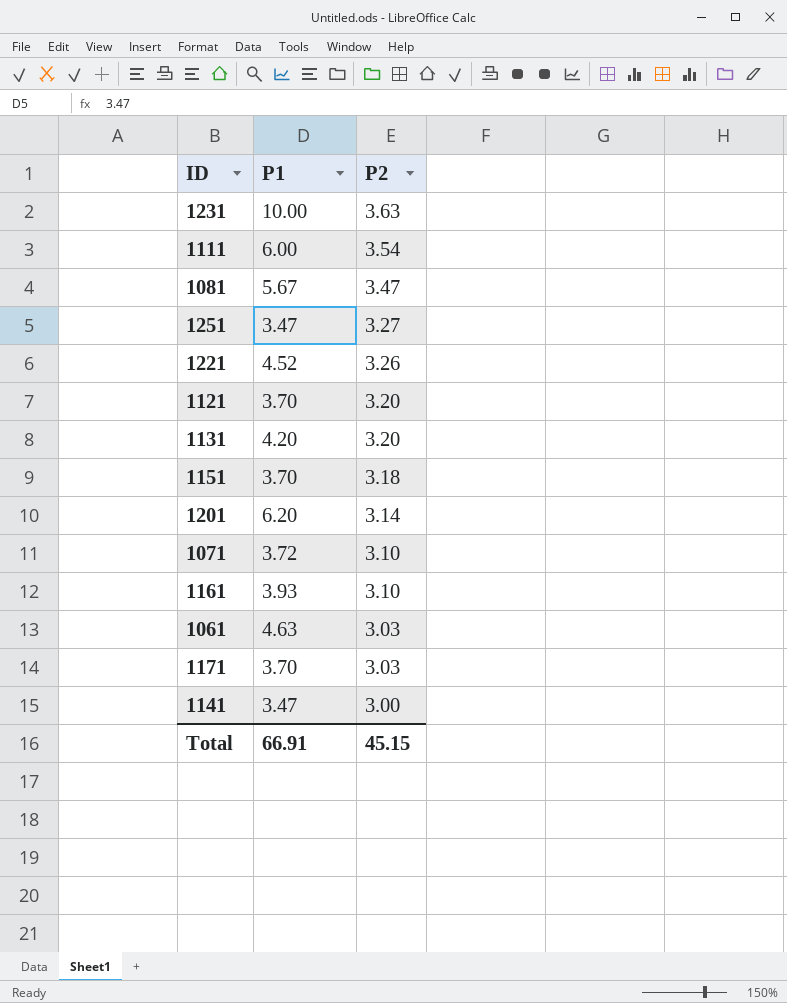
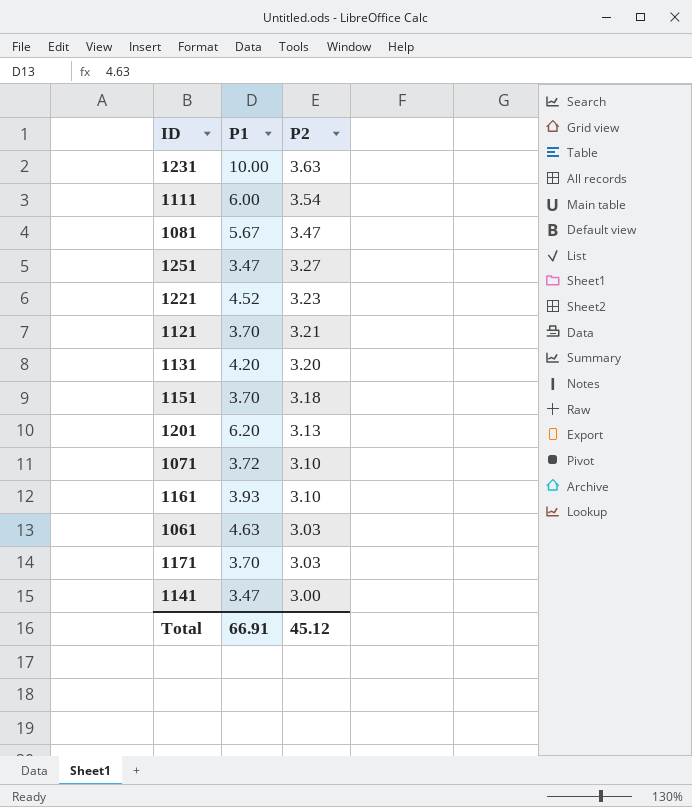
1221 | P2: 3.26 -> 3.23
1121 | P2: 3.20 -> 3.21
1201 | P2: 3.14 -> 3.13
Total | P2: 45.15 -> 45.12

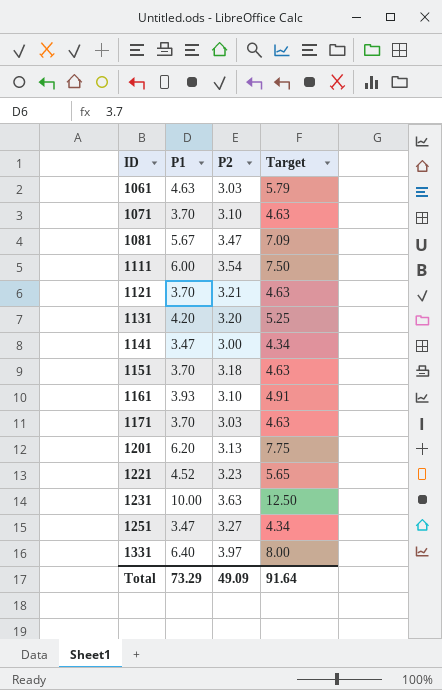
row order: P2 descending -> ID ascending
column Target | formula: none -> [P1] * 1.25
1071 | P1: 3.72 -> 3.70
row 1331: none -> 6.40 | 3.97 | 8.00
Total | P1: 66.91 -> 73.29
Total | P2: 45.12 -> 49.09

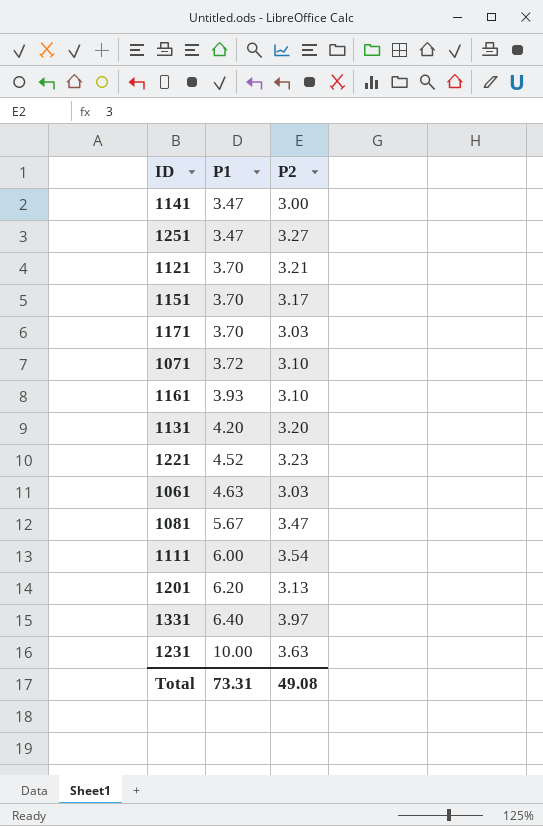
row order: ID ascending -> P1 ascending
column Target | formula: [P1] * 1.25 -> none
1151 | P2: 3.18 -> 3.17
1071 | P1: 3.70 -> 3.72
Total | P1: 73.29 -> 73.31
Total | P2: 49.09 -> 49.08

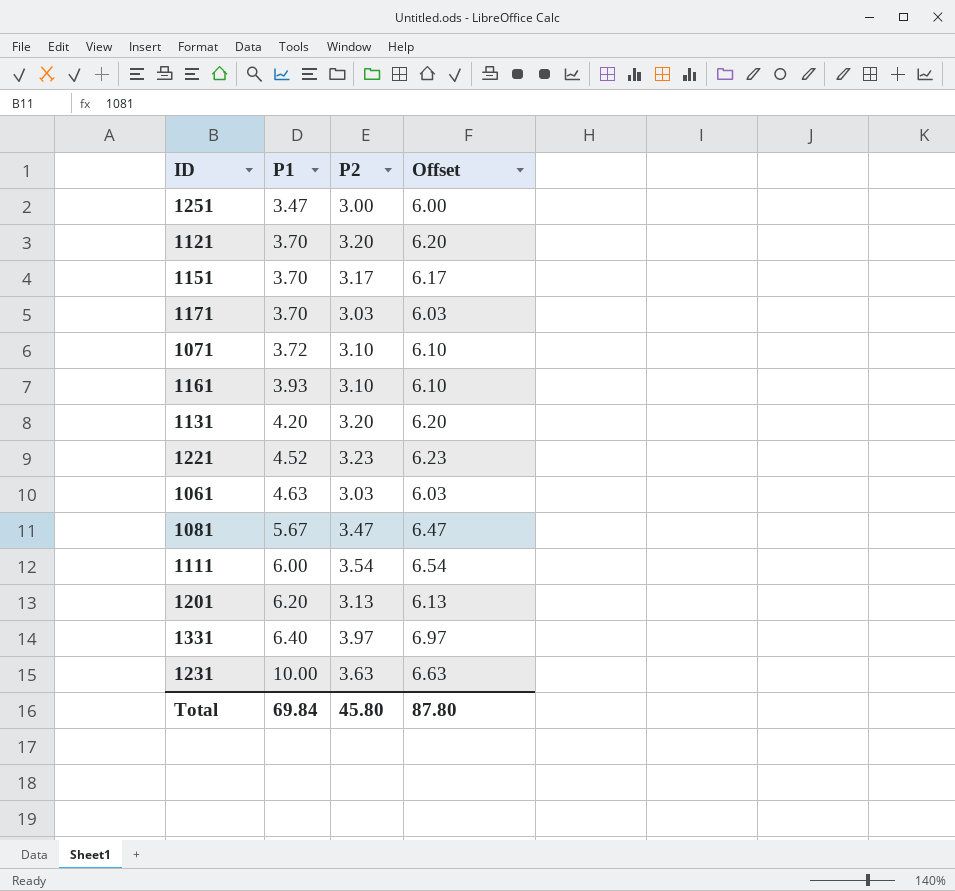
column Offset | formula: none -> [P2] + 3
row 1141: 3.47 | 3.00 -> none
1251 | P2: 3.27 -> 3.00
1121 | P2: 3.21 -> 3.20
Total | P1: 73.31 -> 69.84
Total | P2: 49.08 -> 45.80

